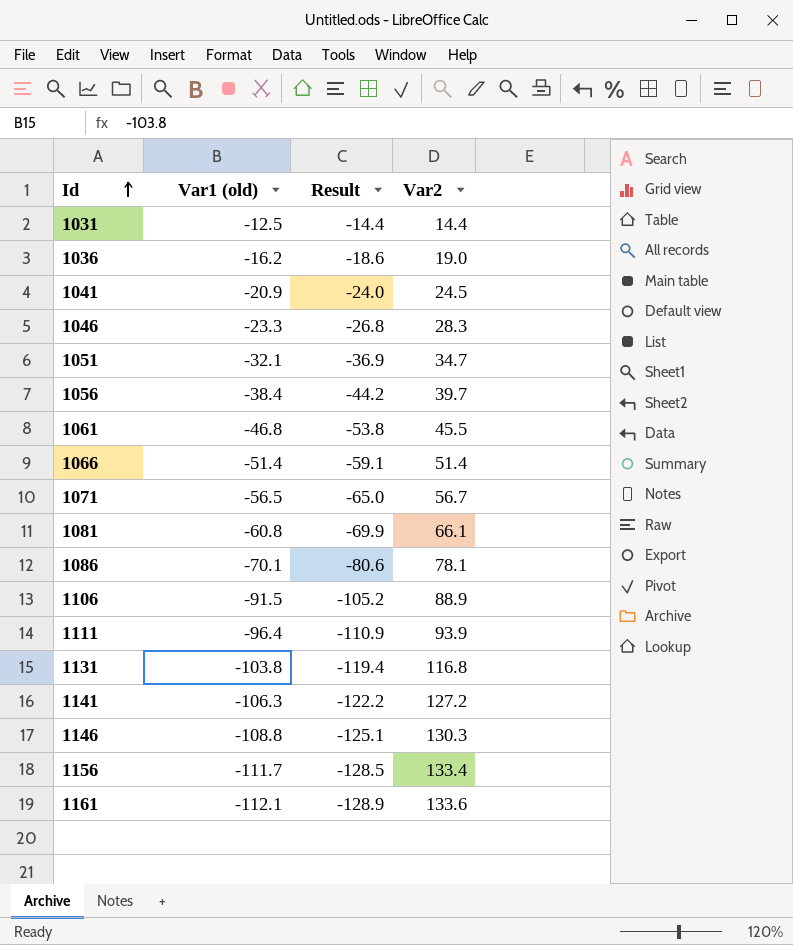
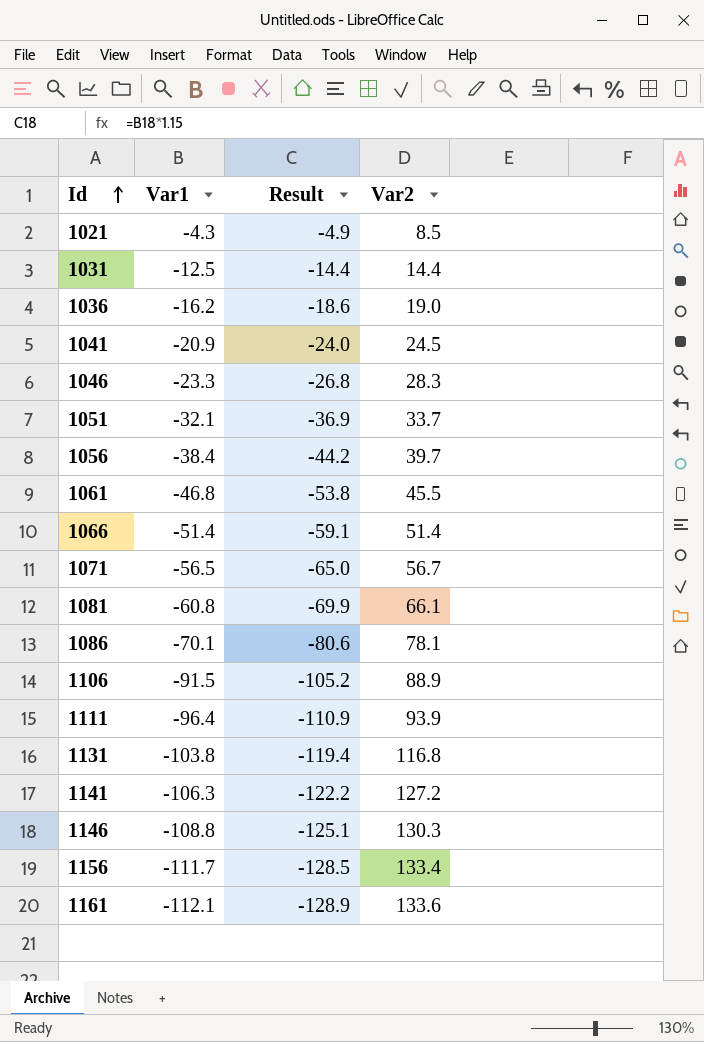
column name: Var1 (old) -> Var1
row 1021: none -> -4.3 | -4.9 | 8.5
1051 | Var2: 34.7 -> 33.7

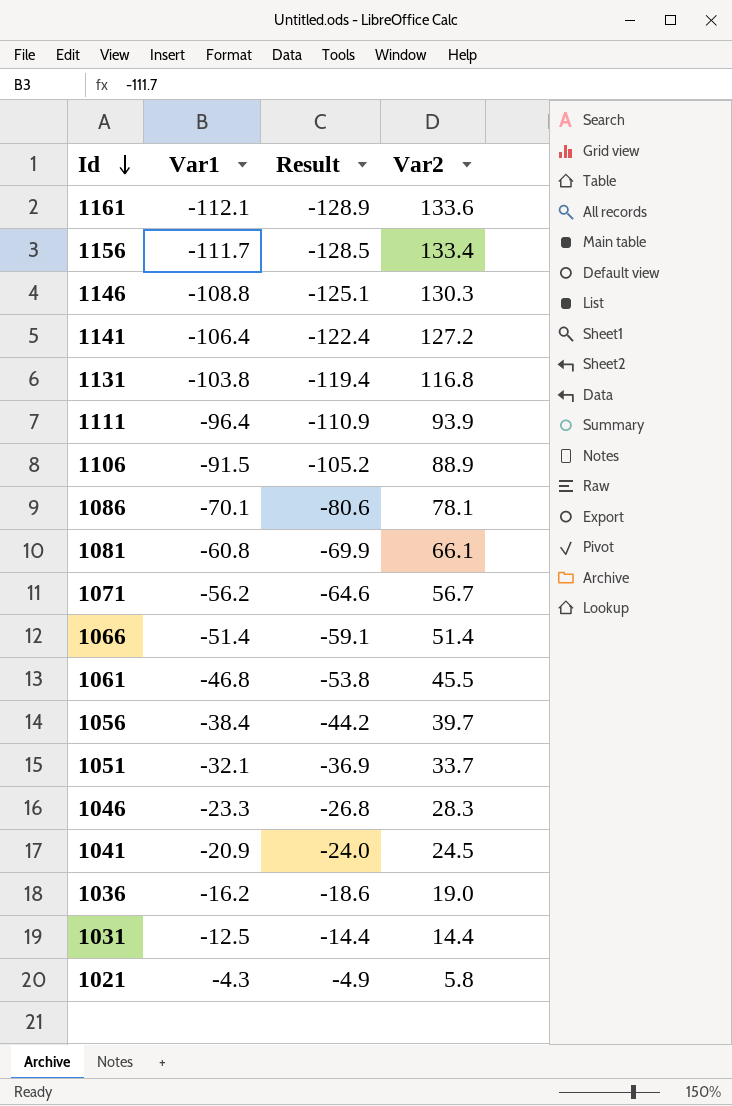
row order: Id ascending -> Id descending
1141 | Var1: -106.3 -> -106.4
1141 | Result: -122.2 -> -122.4
1071 | Var1: -56.5 -> -56.2
1071 | Result: -65.0 -> -64.6
1021 | Var2: 8.5 -> 5.8

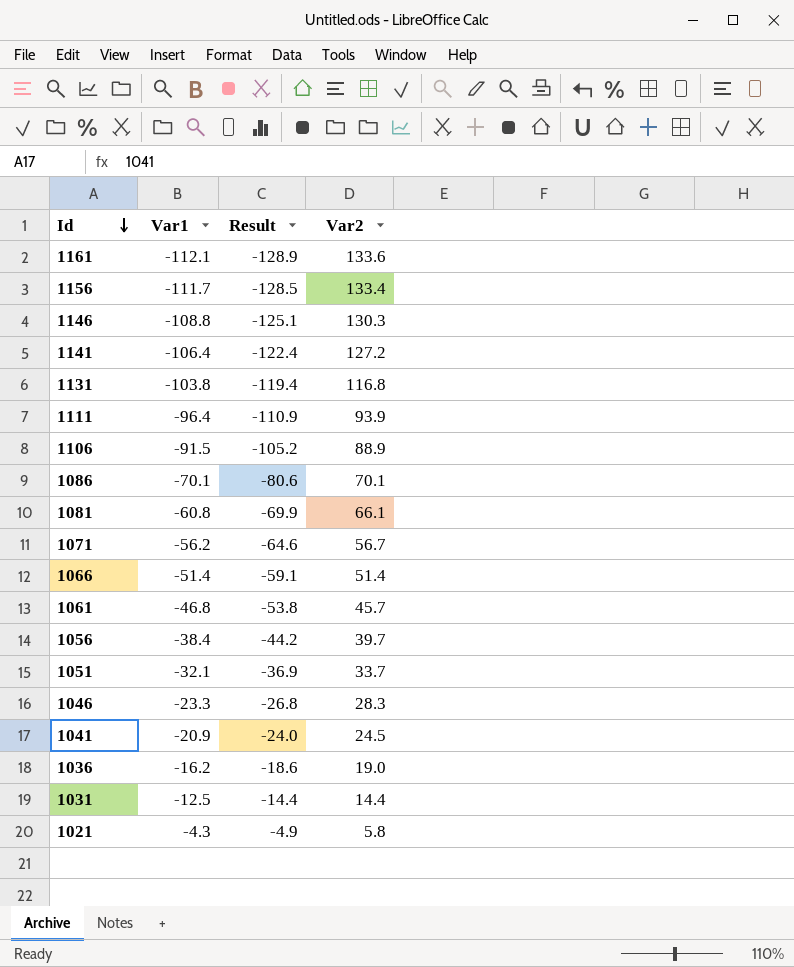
1086 | Var2: 78.1 -> 70.1
1061 | Var2: 45.5 -> 45.7

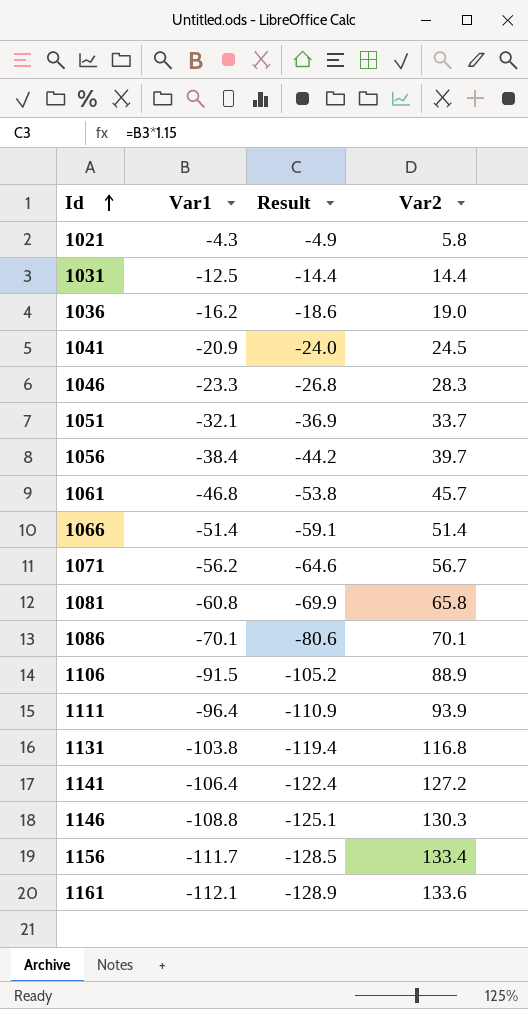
row order: Id descending -> Id ascending
1081 | Var2: 66.1 -> 65.8

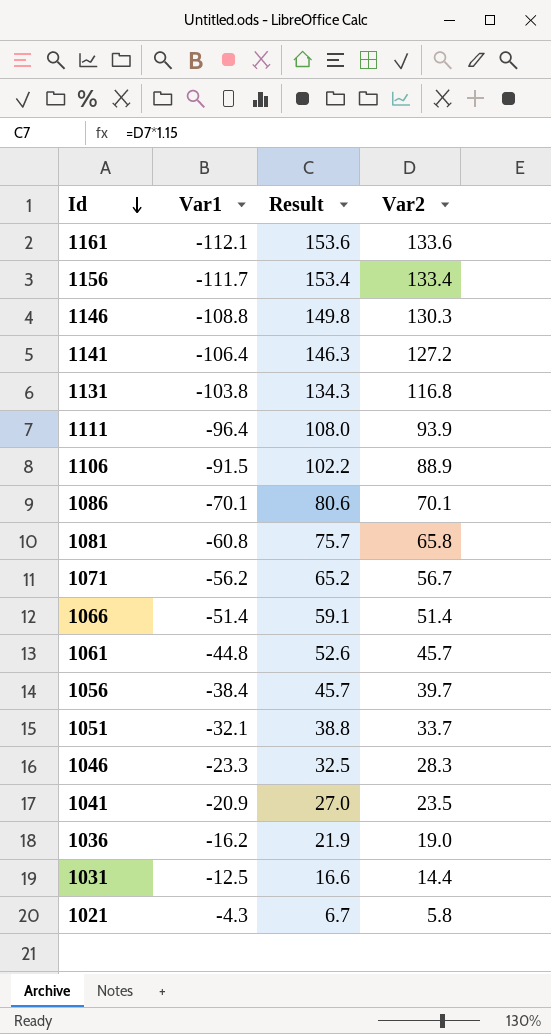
row order: Id ascending -> Id descending
column Result | formula: [Var1] * 1.15 -> [Var2] * 1.15
1061 | Var1: -46.8 -> -44.8
1041 | Var2: 24.5 -> 23.5

